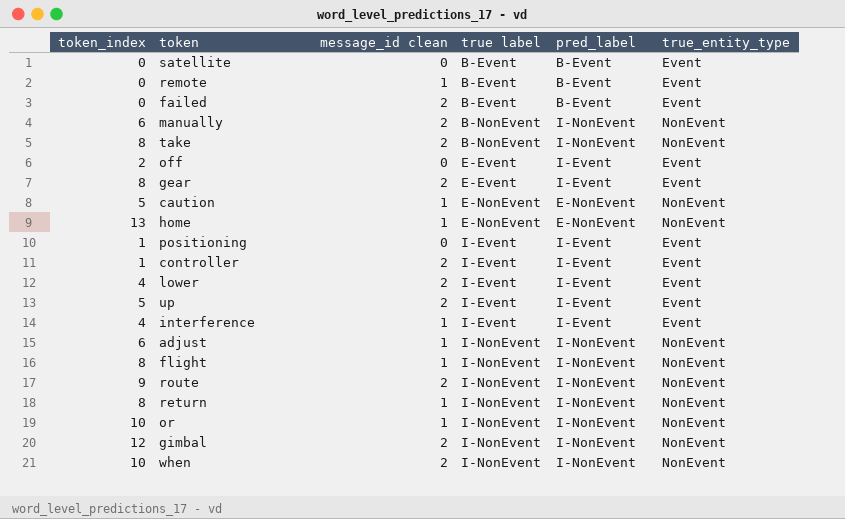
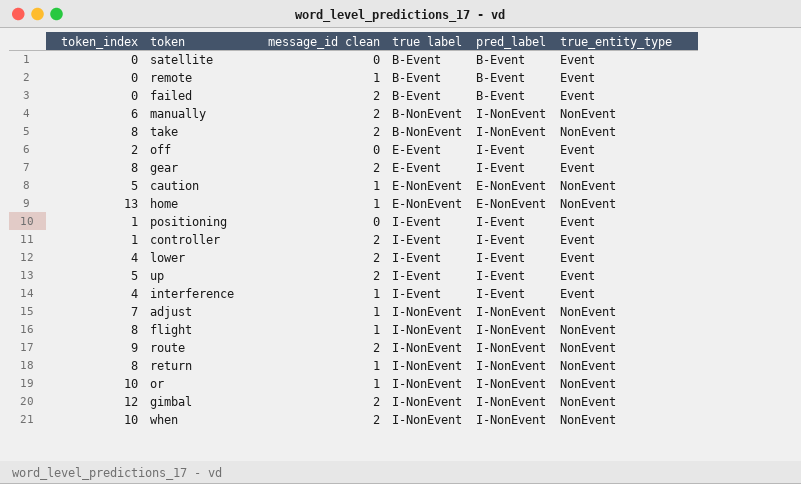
adjust | token_index: 6 -> 7

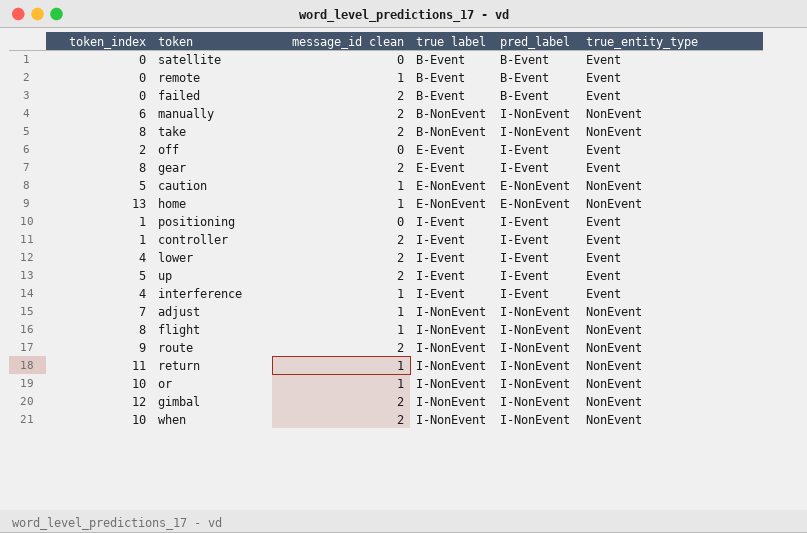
return | token_index: 8 -> 11

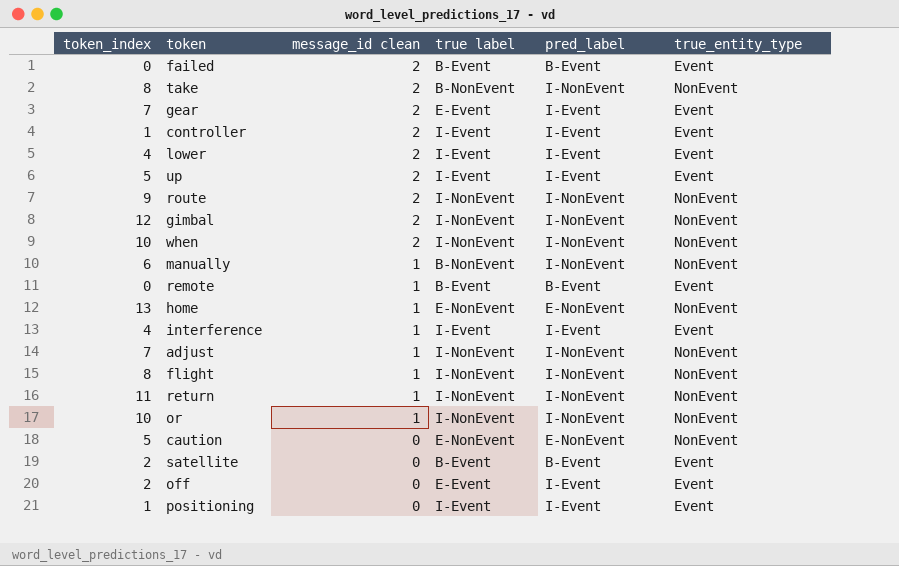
row order: true label ascending -> message_id clean descending
gear | token_index: 8 -> 7
manually | message_id clean: 2 -> 1
caution | message_id clean: 1 -> 0
satellite | token_index: 0 -> 2

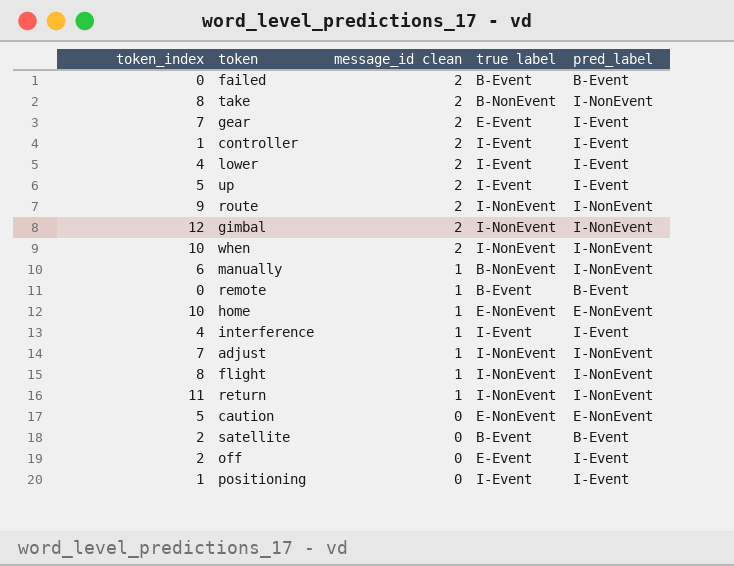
column true_entity_type | position: 6 -> none
row or: 10 | 1 | I-NonEvent | I-NonEvent | NonEvent -> none
home | token_index: 13 -> 10

